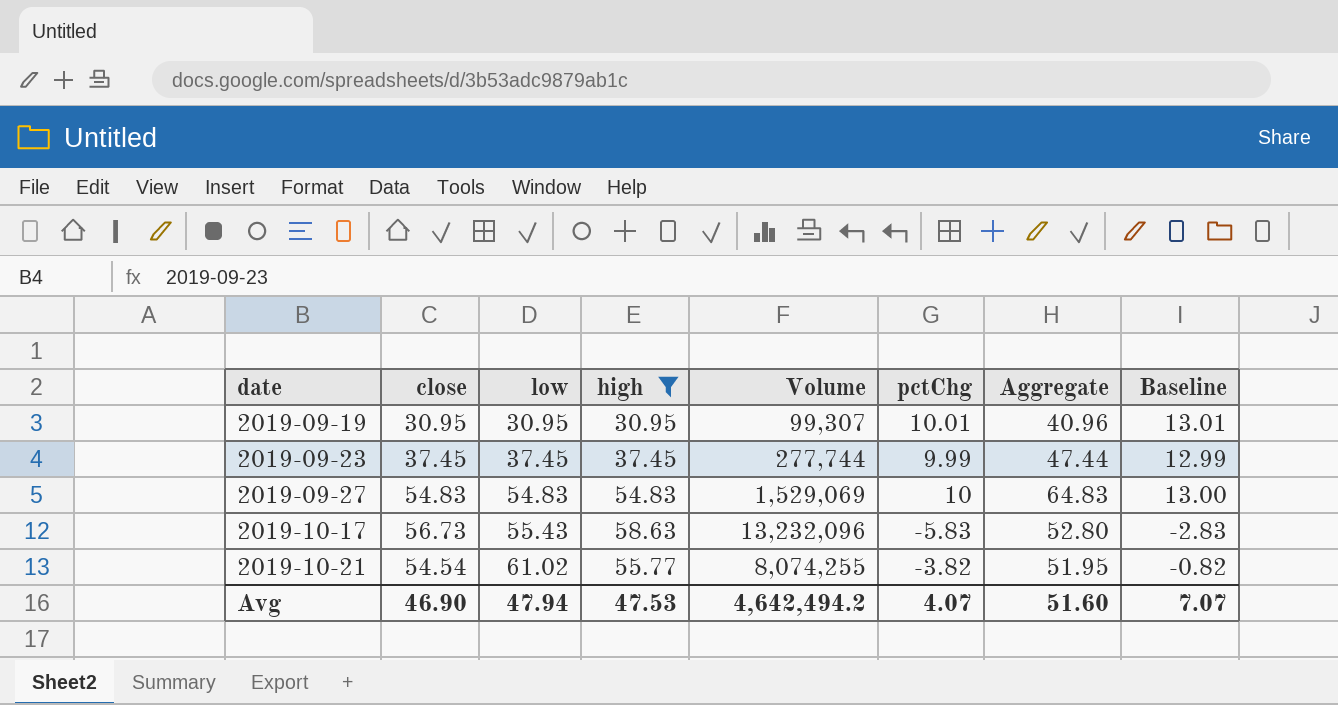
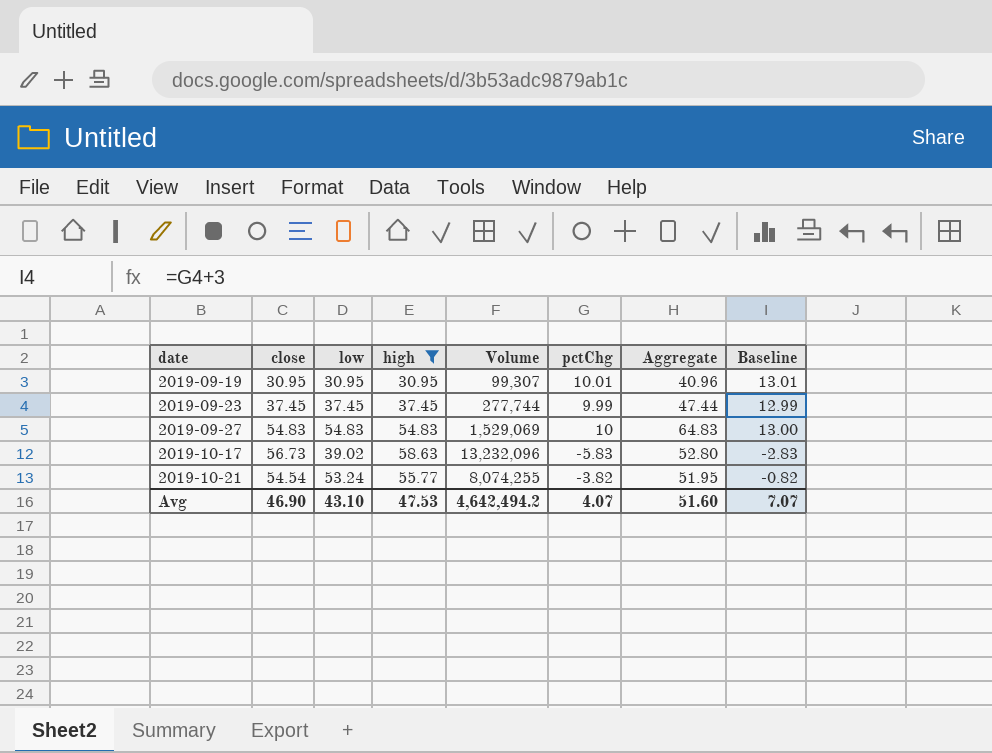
2019-10-17 | low: 55.43 -> 39.02
2019-10-21 | low: 61.02 -> 53.24
Avg | low: 47.94 -> 43.10

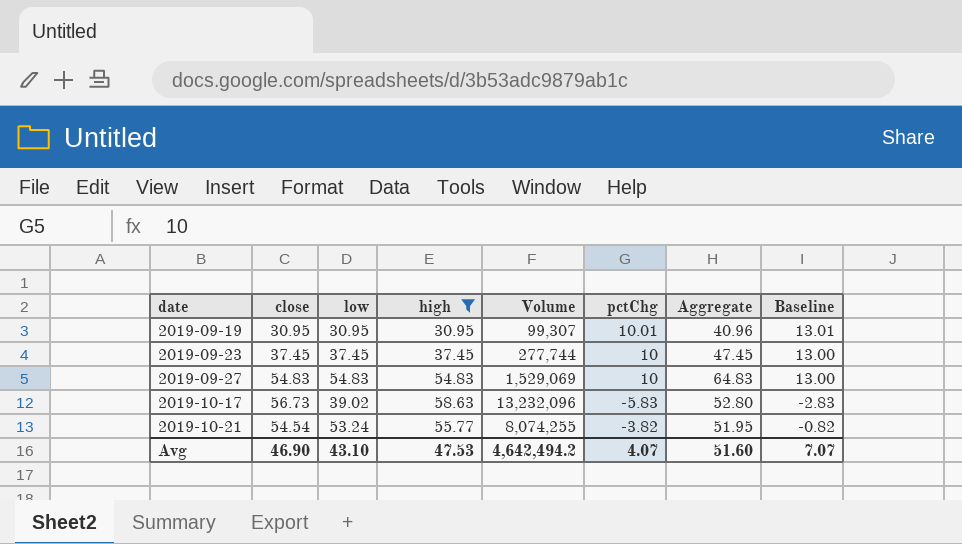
2019-09-23 | pctChg: 9.99 -> 10
2019-09-23 | Aggregate: 47.44 -> 47.45
2019-09-23 | Baseline: 12.99 -> 13.00

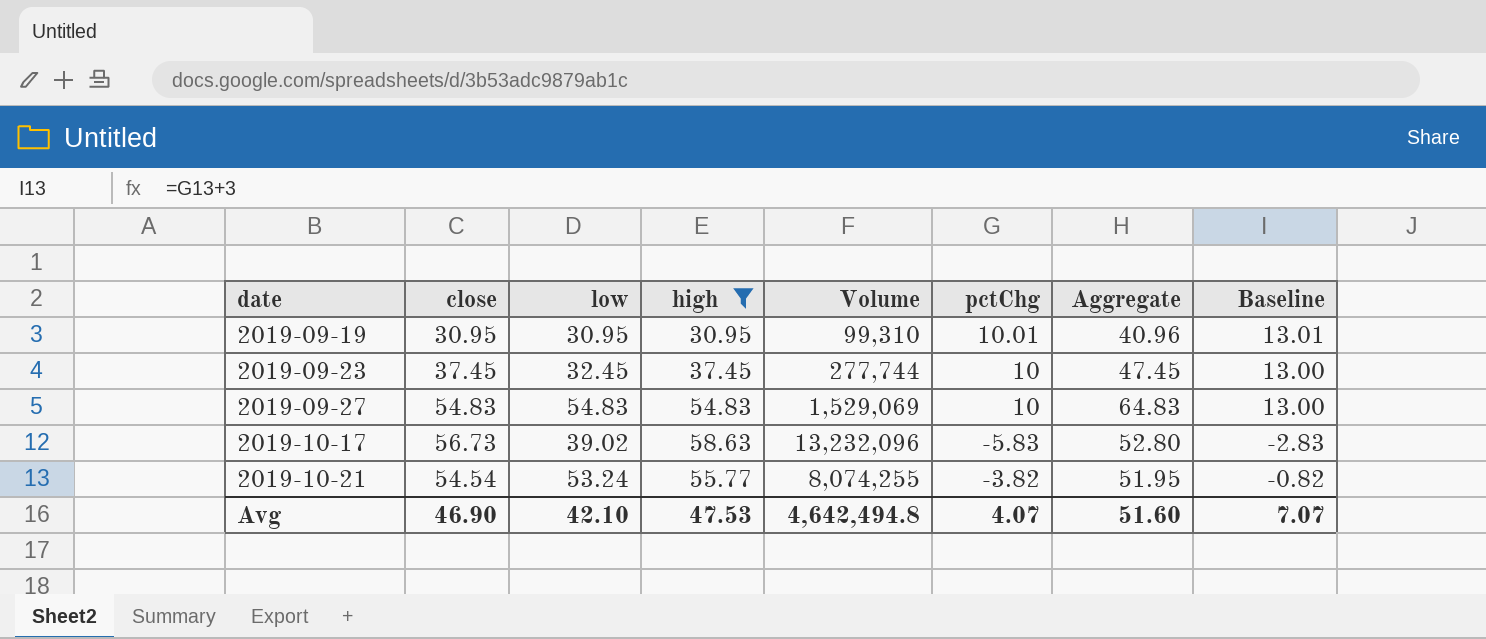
2019-09-19 | Volume: 99,307 -> 99,310
2019-09-23 | low: 37.45 -> 32.45
Avg | low: 43.10 -> 42.10
Avg | Volume: 4,642,494.2 -> 4,642,494.8

